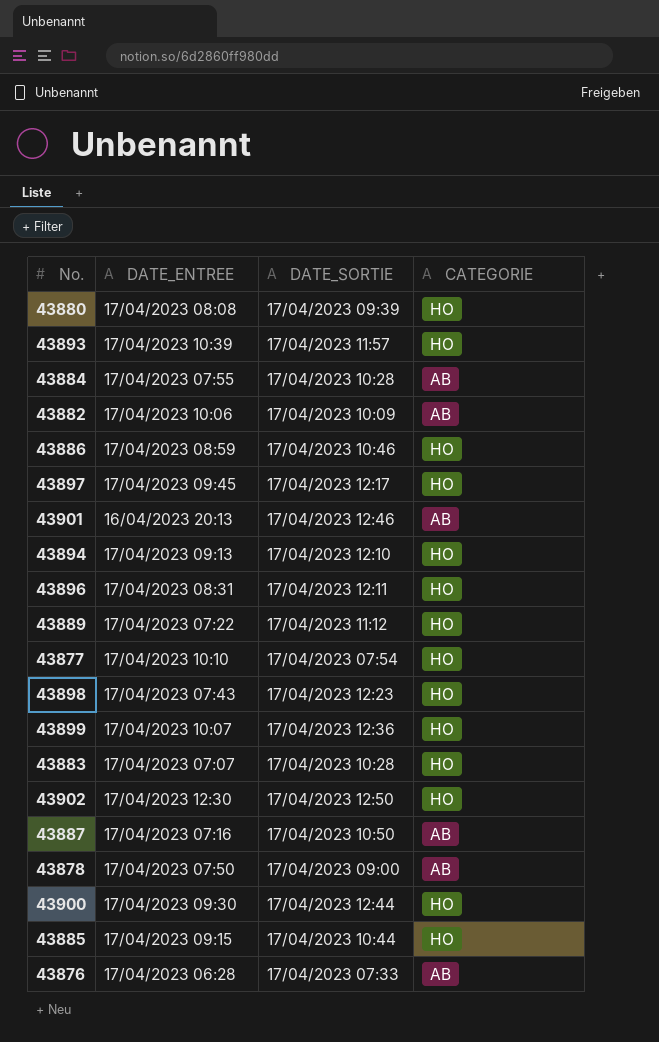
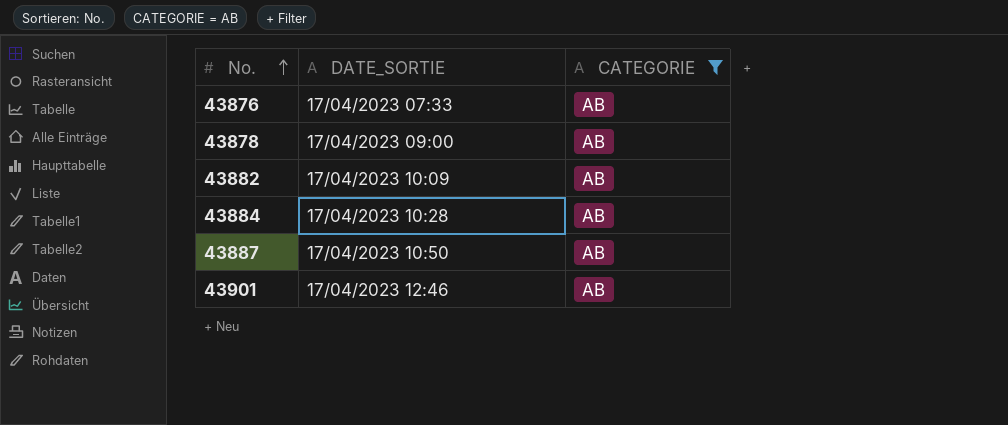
filter: none -> CATEGORIE = AB
row order: none -> No. ascending
column DATE_ENTREE | position: 2 -> none

